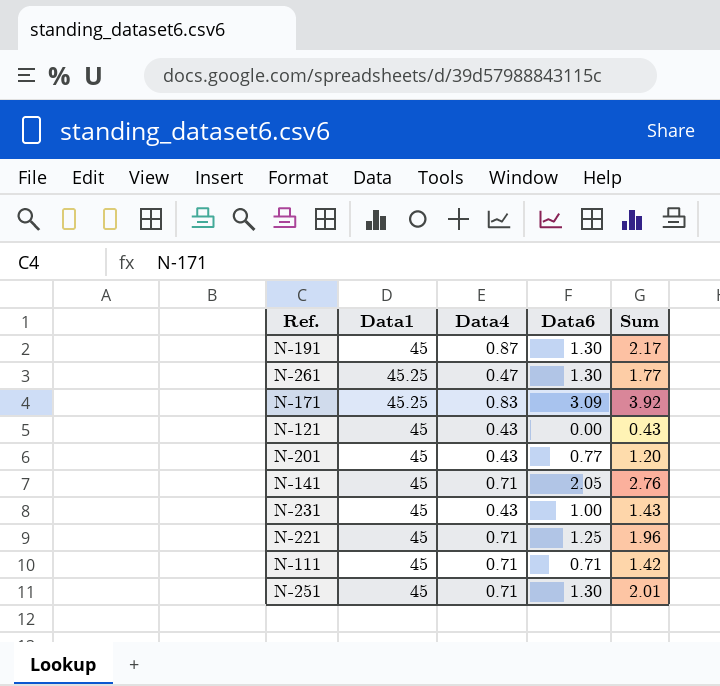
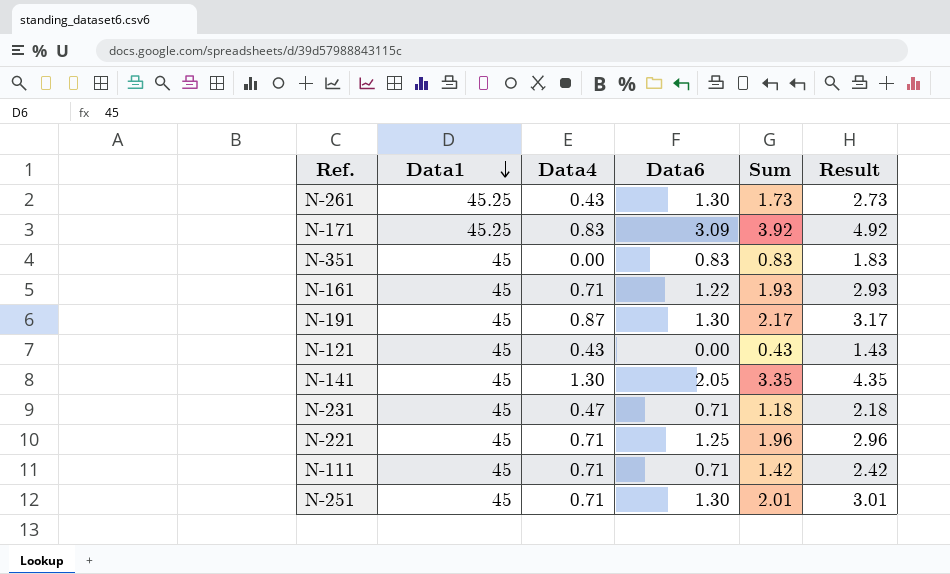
row order: none -> Data1 descending
column Result | formula: none -> [Sum] + 1
row N-201: 45 | 0.43 | 0.77 | 1.20 -> none
N-261 | Data4: 0.47 -> 0.43
N-261 | Sum: 1.77 -> 1.73
row N-351: none -> 45 | 0.00 | 0.83 | 0.83 | 1.83
row N-161: none -> 45 | 0.71 | 1.22 | 1.93 | 2.93
N-141 | Data4: 0.71 -> 1.30
N-141 | Sum: 2.76 -> 3.35
N-231 | Data4: 0.43 -> 0.47
N-231 | Data6: 1.00 -> 0.71
N-231 | Sum: 1.43 -> 1.18

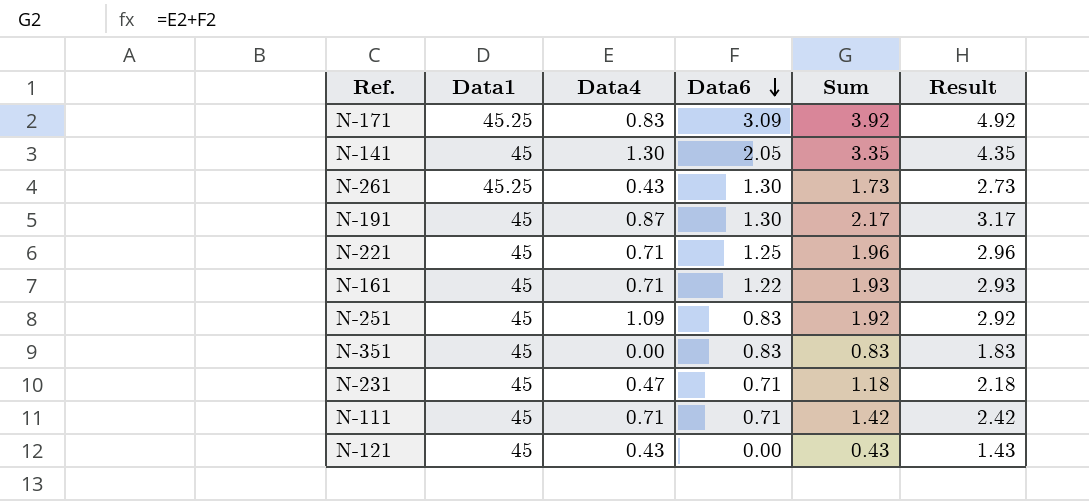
row order: Data1 descending -> Data6 descending
N-251 | Data4: 0.71 -> 1.09
N-251 | Data6: 1.30 -> 0.83
N-251 | Sum: 2.01 -> 1.92
N-251 | Result: 3.01 -> 2.92

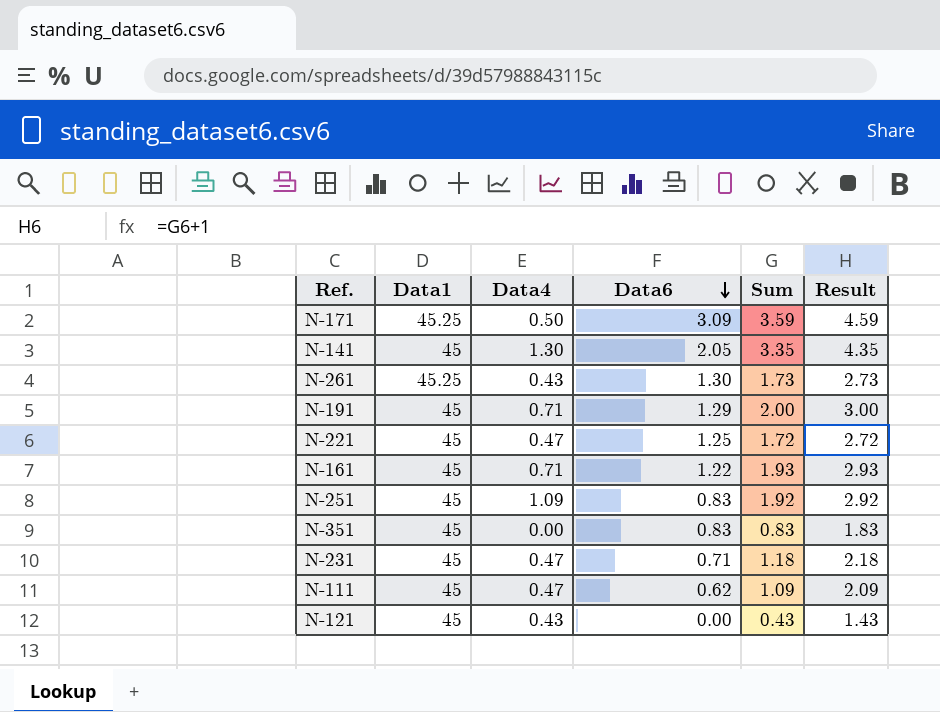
N-171 | Data4: 0.83 -> 0.50
N-171 | Sum: 3.92 -> 3.59
N-171 | Result: 4.92 -> 4.59
N-191 | Data4: 0.87 -> 0.71
N-191 | Data6: 1.30 -> 1.29
N-191 | Sum: 2.17 -> 2.00
N-191 | Result: 3.17 -> 3.00
N-221 | Data4: 0.71 -> 0.47
N-221 | Sum: 1.96 -> 1.72
N-221 | Result: 2.96 -> 2.72
N-111 | Data4: 0.71 -> 0.47
N-111 | Data6: 0.71 -> 0.62
N-111 | Sum: 1.42 -> 1.09
N-111 | Result: 2.42 -> 2.09

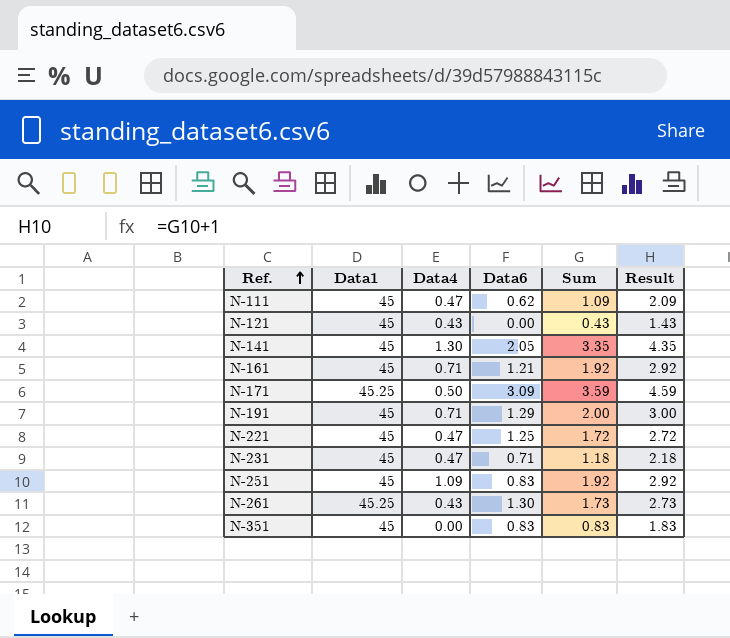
row order: Data6 descending -> Ref. ascending
N-161 | Data6: 1.22 -> 1.21
N-161 | Sum: 1.93 -> 1.92
N-161 | Result: 2.93 -> 2.92

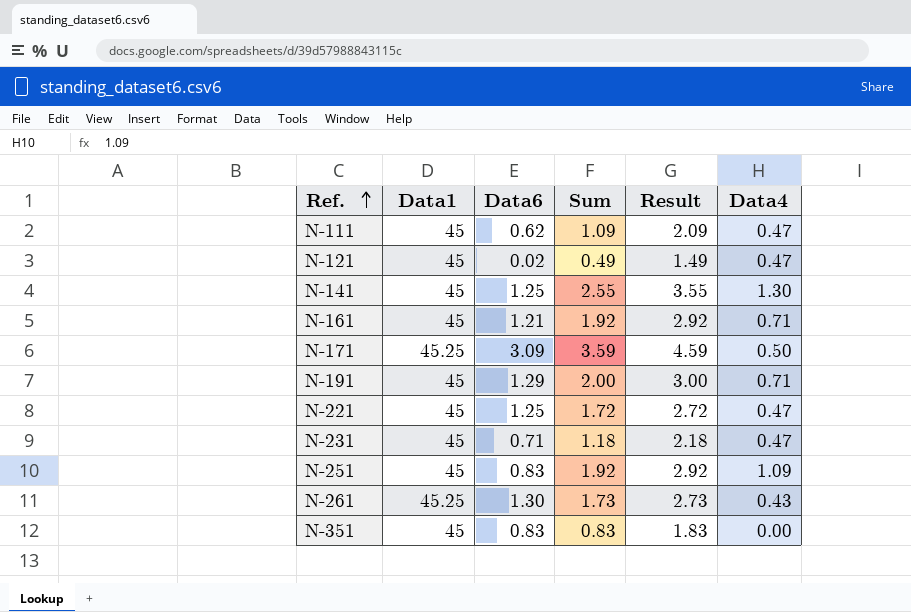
column Data4 | position: 3 -> 6
N-121 | Data6: 0.00 -> 0.02
N-121 | Sum: 0.43 -> 0.49
N-121 | Result: 1.43 -> 1.49
N-121 | Data4: 0.43 -> 0.47
N-141 | Data6: 2.05 -> 1.25
N-141 | Sum: 3.35 -> 2.55
N-141 | Result: 4.35 -> 3.55

